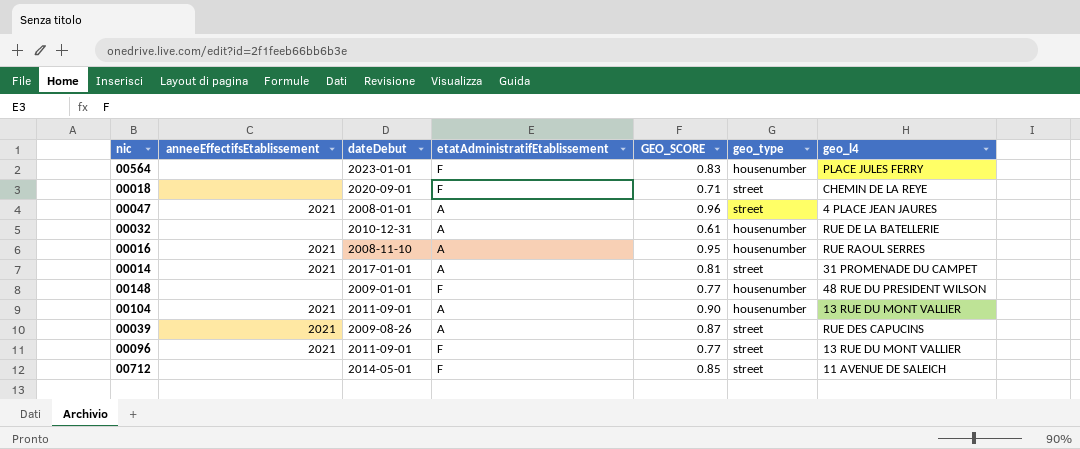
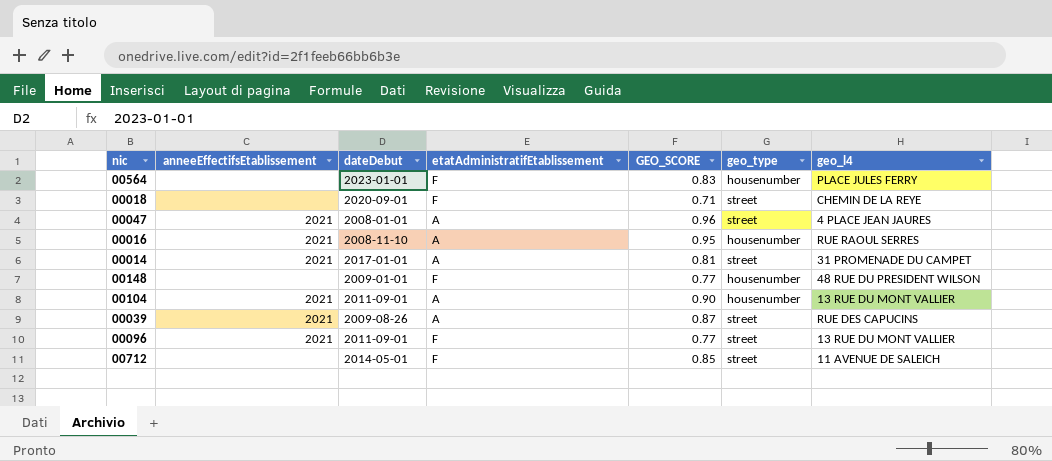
row 00032: none | 2010-12-31 | A | 0.61 | housenumber | RUE DE LA BATELLERIE -> none

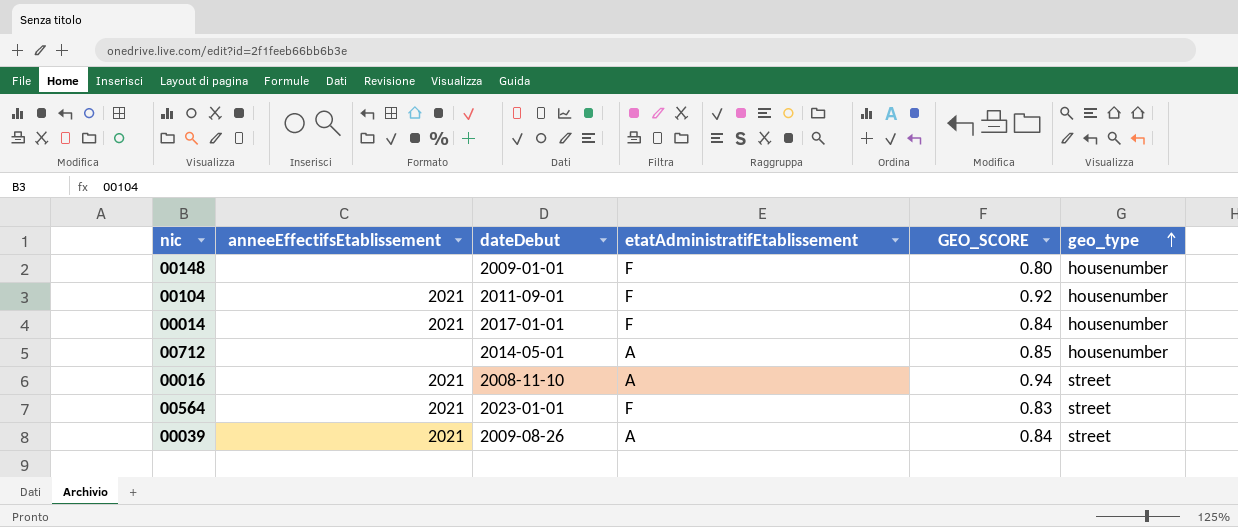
row order: none -> geo_type ascending
column geo_l4 | position: 7 -> none
row 00018: none | 2020-09-01 | F | 0.71 | street | CHEMIN DE LA REYE -> none
row 00047: 2021 | 2008-01-01 | A | 0.96 | street | 4 PLACE JEAN JAURES -> none
row 00096: 2021 | 2011-09-01 | F | 0.77 | street | 13 RUE DU MONT VALLIER -> none
00148 | GEO_SCORE: 0.77 -> 0.80
00104 | etatAdministratifEtablissement: A -> F
00104 | GEO_SCORE: 0.90 -> 0.92
00014 | etatAdministratifEtablissement: A -> F
00014 | GEO_SCORE: 0.81 -> 0.84
00014 | geo_type: street -> housenumber
00712 | etatAdministratifEtablissement: F -> A
00712 | geo_type: street -> housenumber
00016 | GEO_SCORE: 0.95 -> 0.94
00016 | geo_type: housenumber -> street
00564 | anneeEffectifsEtablissement: none -> 2021
00564 | geo_type: housenumber -> street
00039 | GEO_SCORE: 0.87 -> 0.84

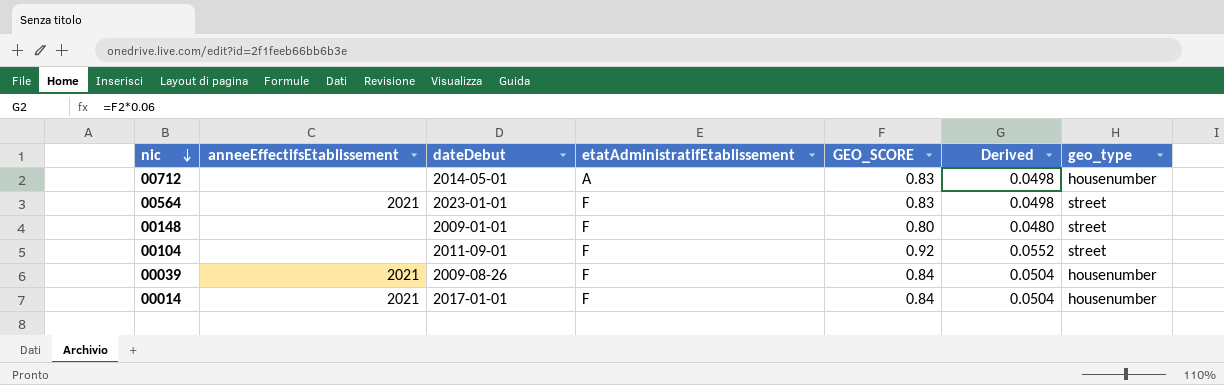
row order: geo_type ascending -> nic descending
column Derived | formula: none -> [GEO_SCORE] * 0.06
row 00016: 2021 | 2008-11-10 | A | 0.94 | street -> none
00712 | GEO_SCORE: 0.85 -> 0.83
00148 | geo_type: housenumber -> street
00104 | anneeEffectifsEtablissement: 2021 -> none
00104 | geo_type: housenumber -> street
00039 | etatAdministratifEtablissement: A -> F
00039 | geo_type: street -> housenumber

